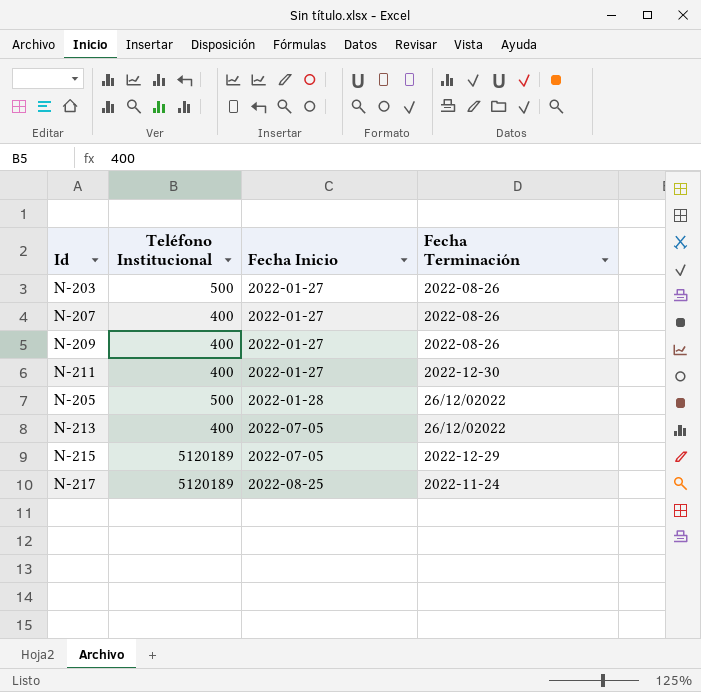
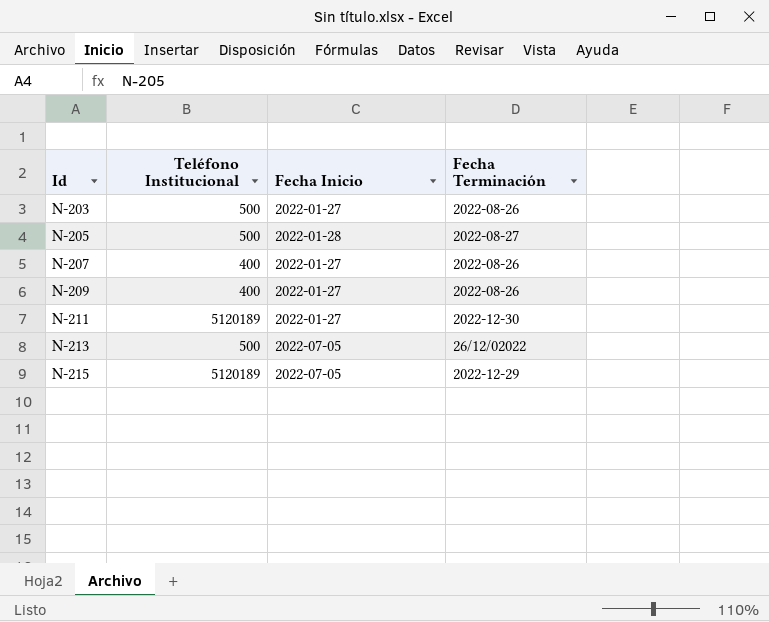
row order: Fecha Inicio ascending -> Id ascending
row N-217: 5120189 | 2022-08-25 | 2022-11-24 -> none
N-205 | Fecha Terminación: 26/12/02022 -> 2022-08-27
N-211 | Teléfono Institucional: 400 -> 5120189
N-213 | Teléfono Institucional: 400 -> 500

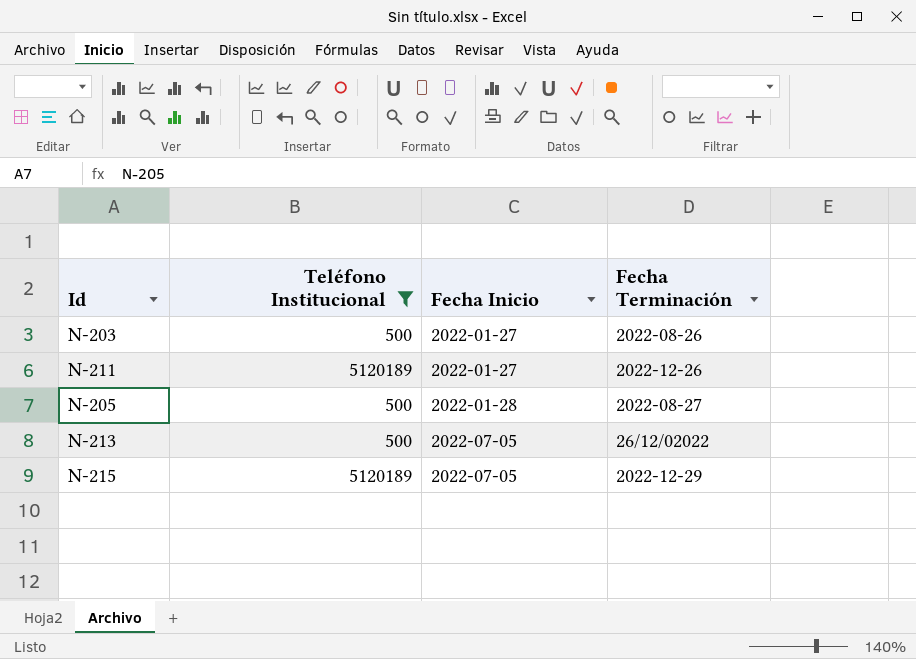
filter: none -> Teléfono Institucional != 400
row order: Id ascending -> Fecha Inicio ascending
N-211 | Fecha Terminación: 2022-12-30 -> 2022-12-26

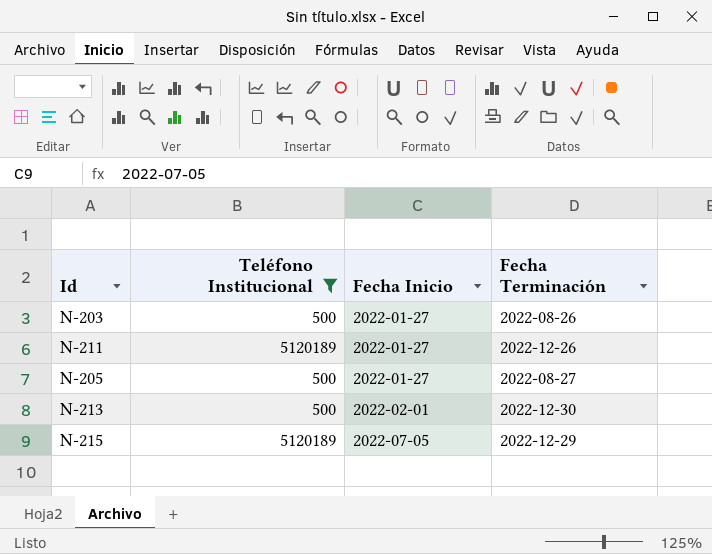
N-205 | Fecha Inicio: 2022-01-28 -> 2022-01-27
N-213 | Fecha Inicio: 2022-07-05 -> 2022-02-01
N-213 | Fecha Terminación: 26/12/02022 -> 2022-12-30

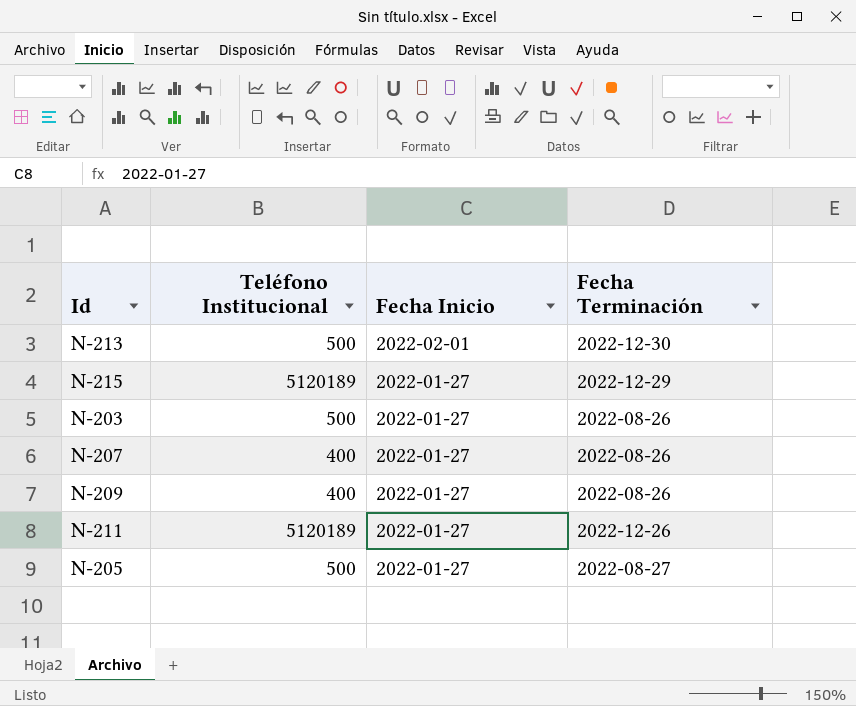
filter: Teléfono Institucional != 400 -> none
row order: Fecha Inicio ascending -> Fecha Inicio descending
N-215 | Fecha Inicio: 2022-07-05 -> 2022-01-27

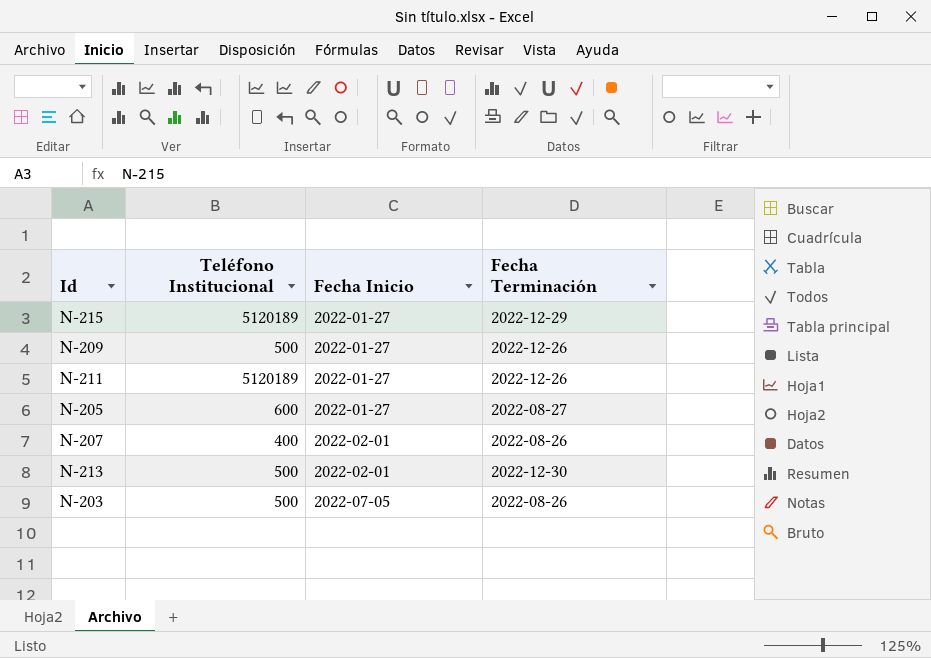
row order: Fecha Inicio descending -> Fecha Inicio ascending
N-209 | Teléfono Institucional: 400 -> 500
N-209 | Fecha Terminación: 2022-08-26 -> 2022-12-26
N-205 | Teléfono Institucional: 500 -> 600
N-207 | Fecha Inicio: 2022-01-27 -> 2022-02-01
N-203 | Fecha Inicio: 2022-01-27 -> 2022-07-05

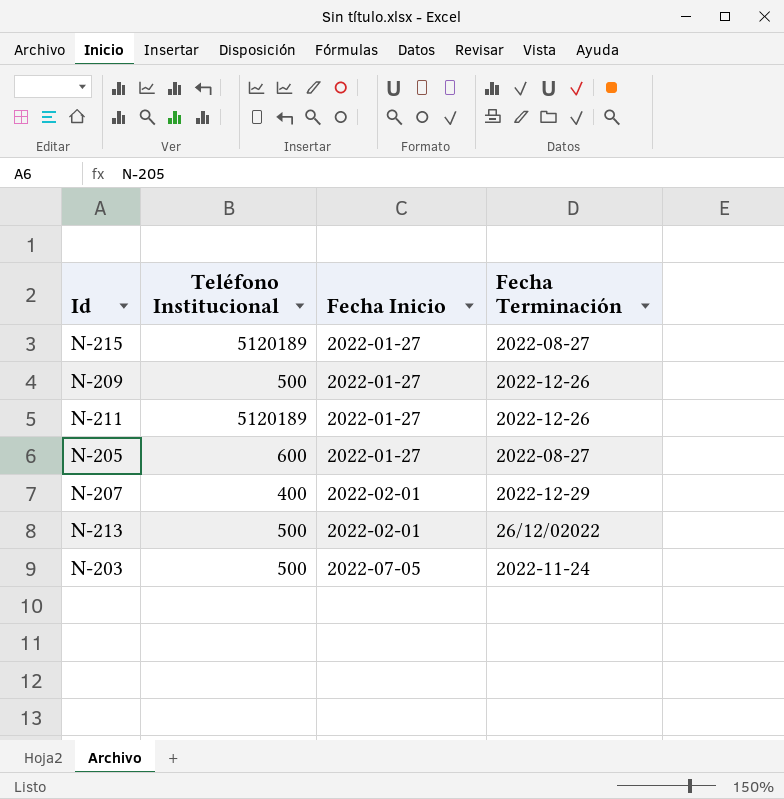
N-215 | Fecha Terminación: 2022-12-29 -> 2022-08-27
N-207 | Fecha Terminación: 2022-08-26 -> 2022-12-29
N-213 | Fecha Terminación: 2022-12-30 -> 26/12/02022
N-203 | Fecha Terminación: 2022-08-26 -> 2022-11-24

